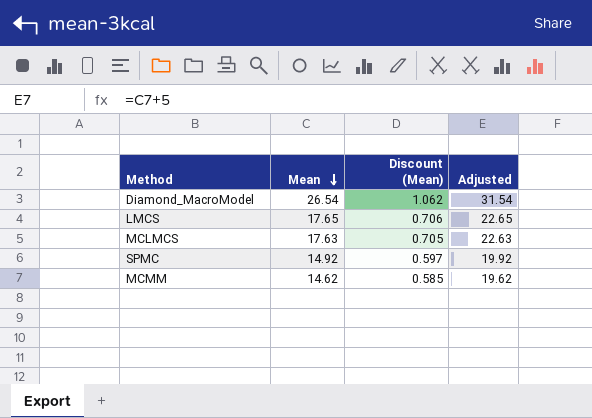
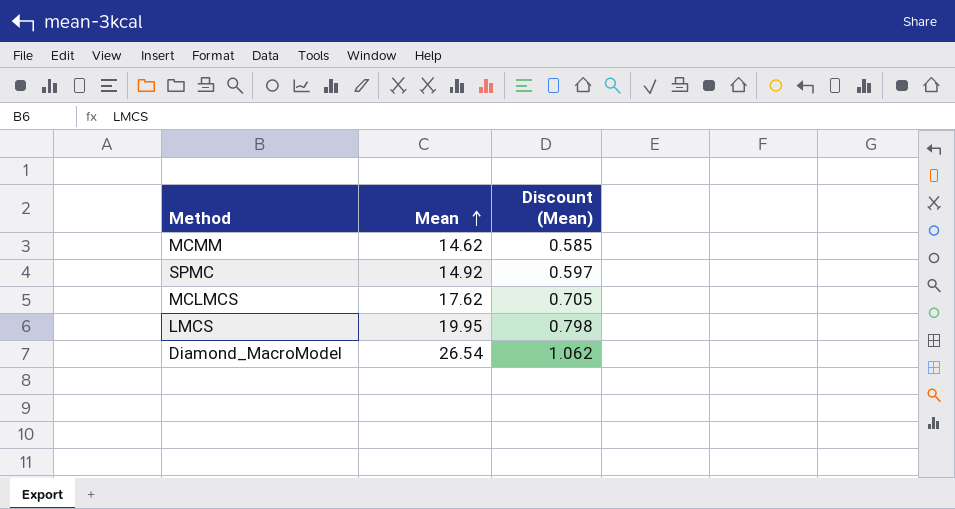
row order: Mean descending -> Mean ascending
column Adjusted | formula: [Mean] + 5 -> none
MCLMCS | Mean: 17.63 -> 17.62
LMCS | Mean: 17.65 -> 19.95
LMCS | Discount (Mean): 0.706 -> 0.798

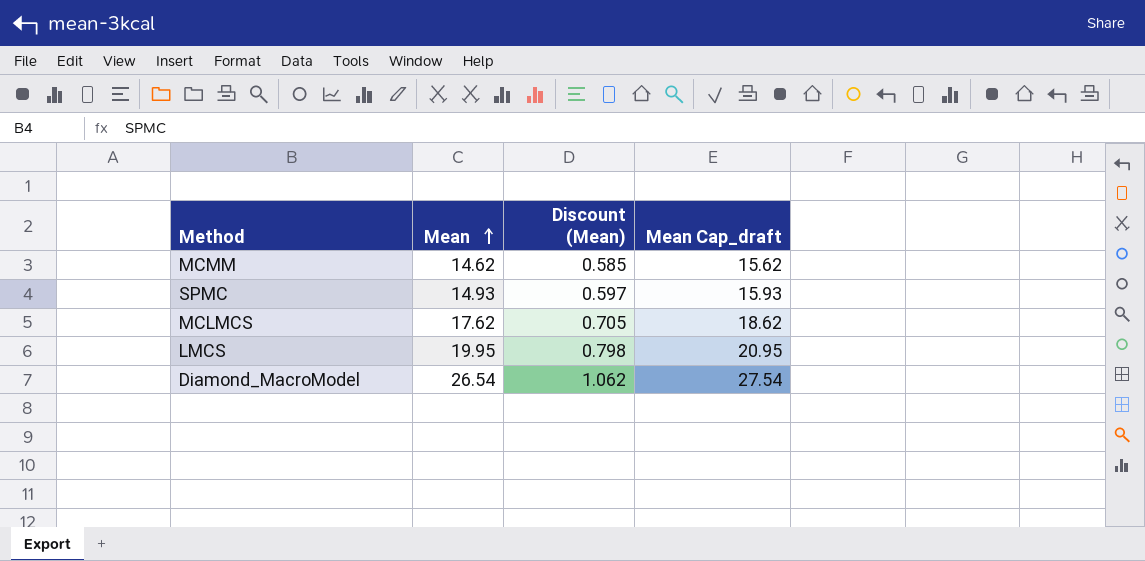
column Mean Cap_draft | formula: none -> [Mean] + 1
SPMC | Mean: 14.92 -> 14.93

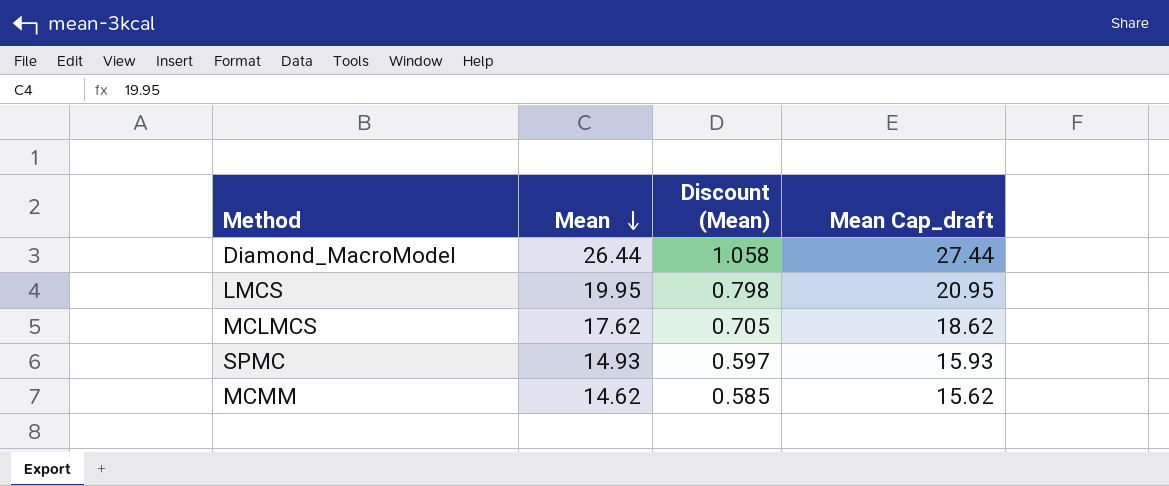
row order: Mean ascending -> Mean descending
Diamond_MacroModel | Mean: 26.54 -> 26.44
Diamond_MacroModel | Discount (Mean): 1.062 -> 1.058
Diamond_MacroModel | Mean Cap_draft: 27.54 -> 27.44

